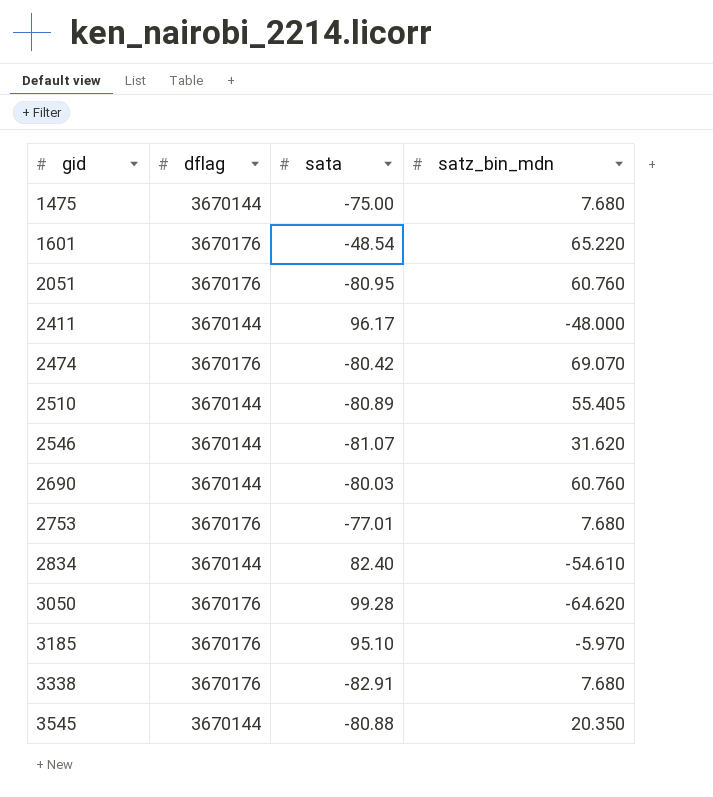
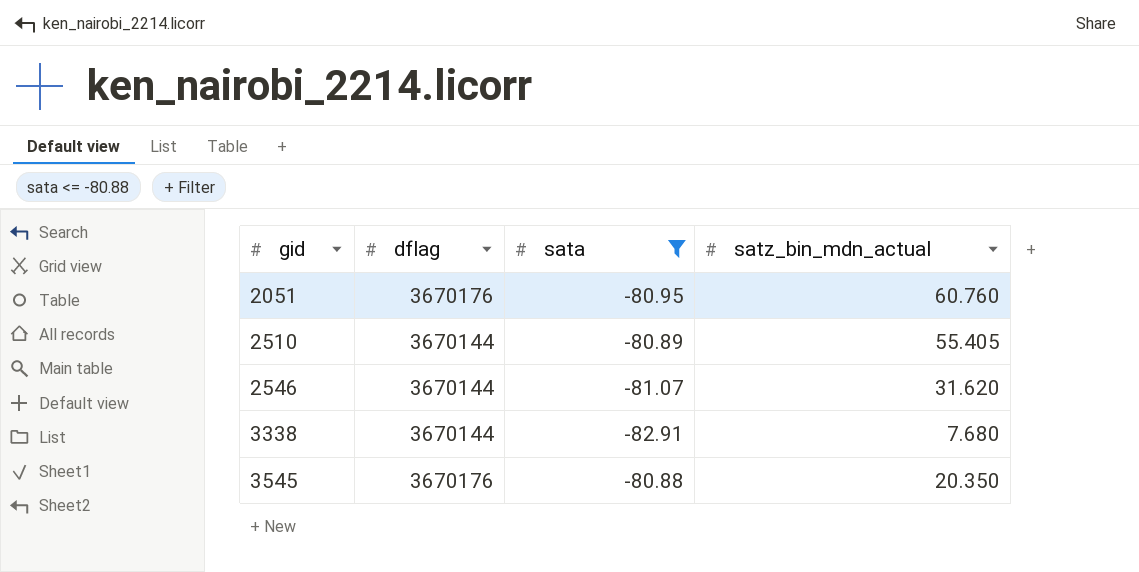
filter: none -> sata <= -80.88
column name: satz_bin_mdn -> satz_bin_mdn_actual
3338 | dflag: 3670176 -> 3670144
3545 | dflag: 3670144 -> 3670176

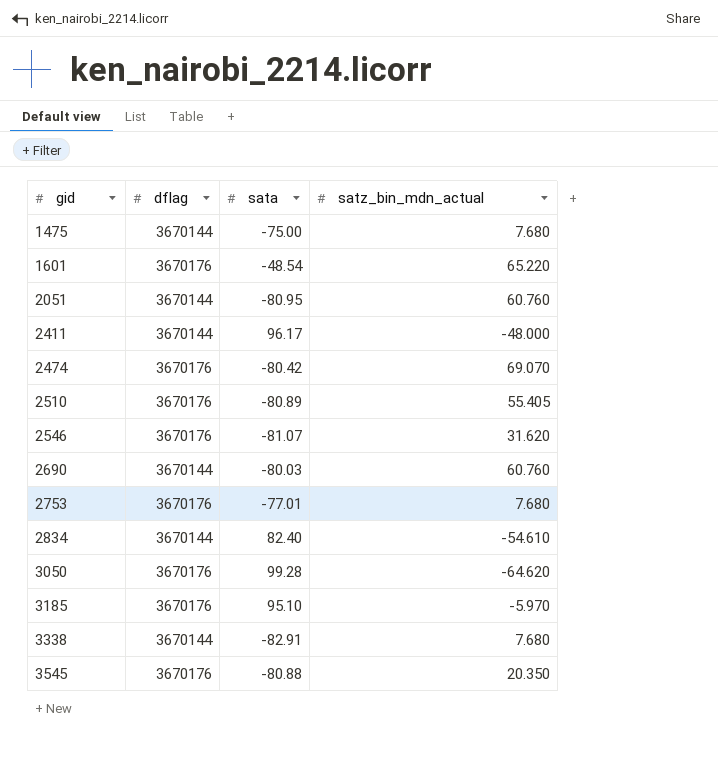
filter: sata <= -80.88 -> none
2051 | dflag: 3670176 -> 3670144
2510 | dflag: 3670144 -> 3670176
2546 | dflag: 3670144 -> 3670176

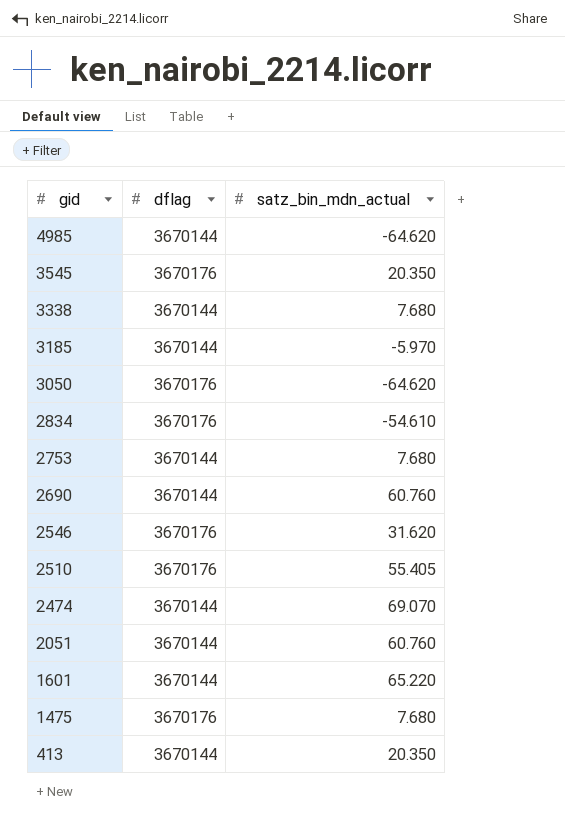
row order: gid ascending -> gid descending
column sata | position: 3 -> none
row 2411: 3670144 | 96.17 | -48.000 -> none
row 4985: none -> 3670144 | -64.620
3185 | dflag: 3670176 -> 3670144
2834 | dflag: 3670144 -> 3670176
2753 | dflag: 3670176 -> 3670144
2474 | dflag: 3670176 -> 3670144
1601 | dflag: 3670176 -> 3670144
1475 | dflag: 3670144 -> 3670176
row 413: none -> 3670144 | 20.350

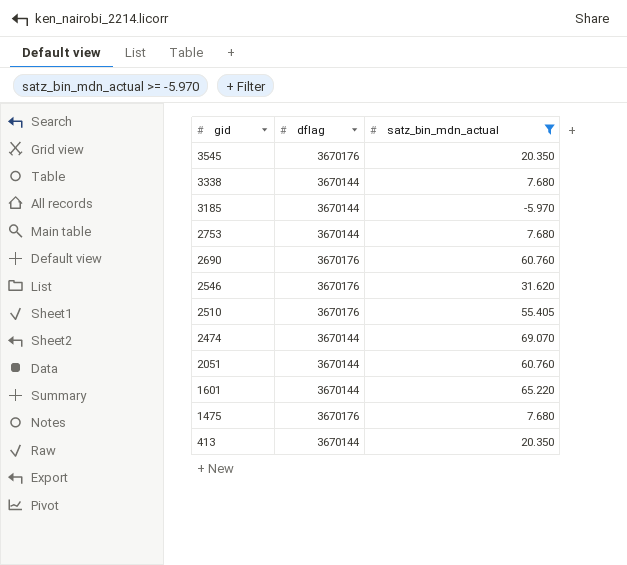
filter: none -> satz_bin_mdn_actual >= -5.970
2690 | dflag: 3670144 -> 3670176

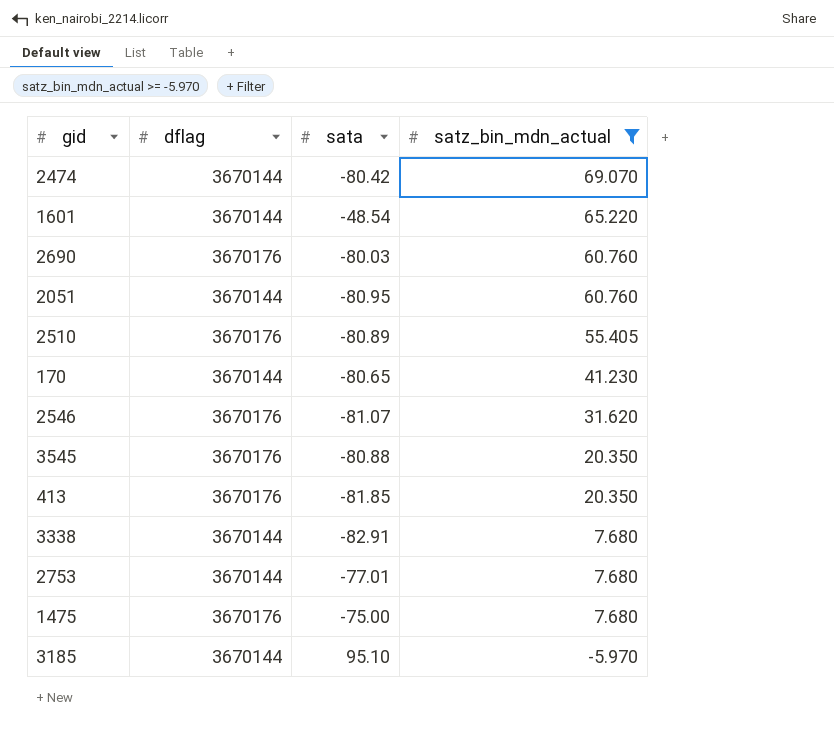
row order: gid descending -> satz_bin_mdn_actual descending
column sata | position: none -> 3
row 170: none -> 3670144 | -80.65 | 41.230
413 | dflag: 3670144 -> 3670176

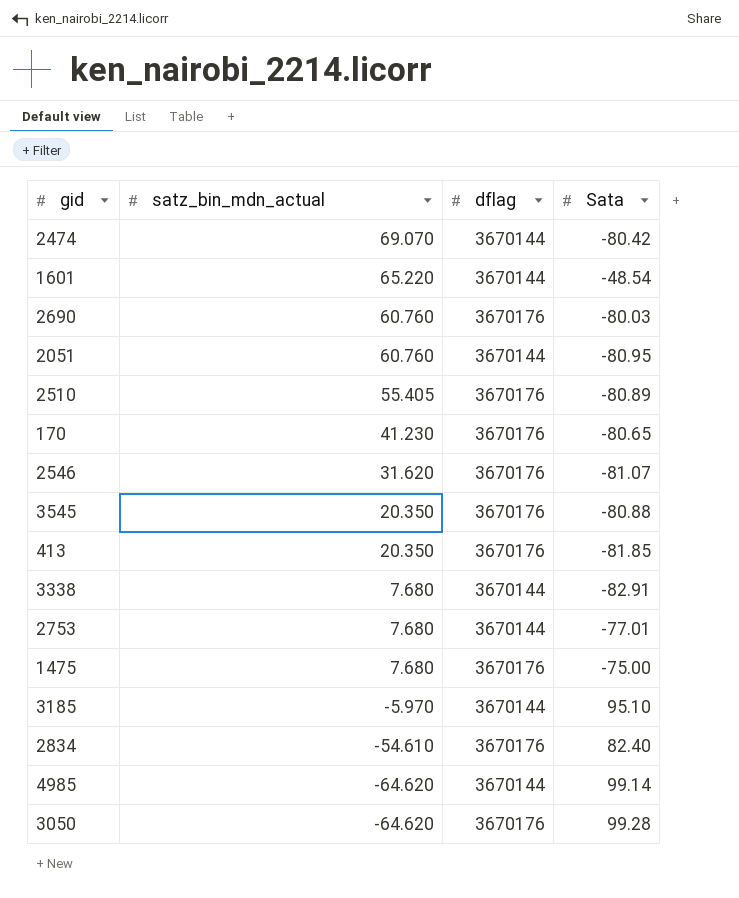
filter: satz_bin_mdn_actual >= -5.970 -> none
column satz_bin_mdn_actual | position: 4 -> 2
column name: sata -> Sata
170 | dflag: 3670144 -> 3670176

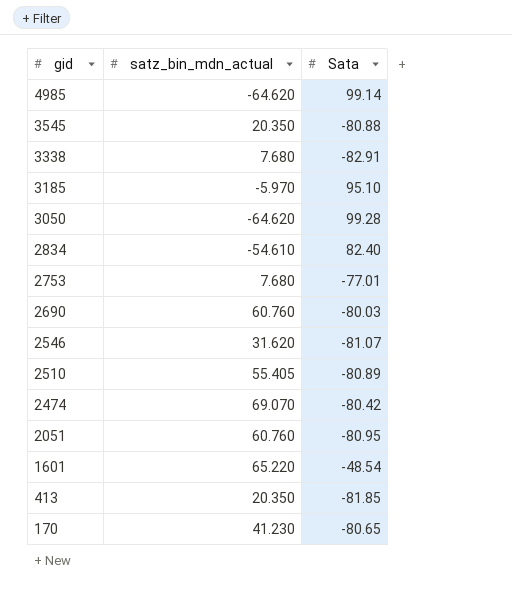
row order: satz_bin_mdn_actual descending -> gid descending
column dflag | position: 3 -> none
row 1475: 7.680 | 3670176 | -75.00 -> none

